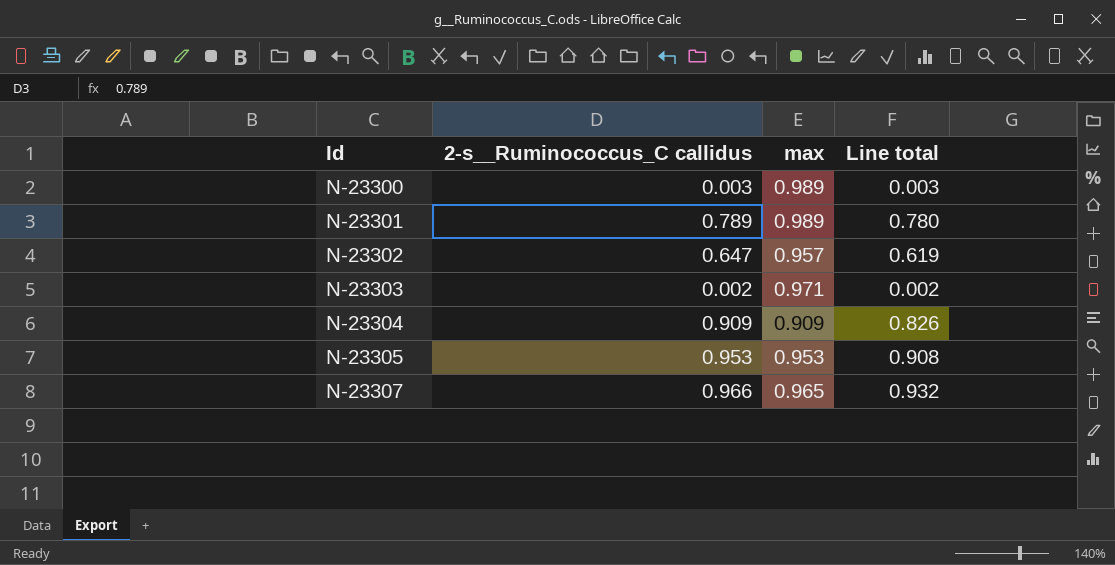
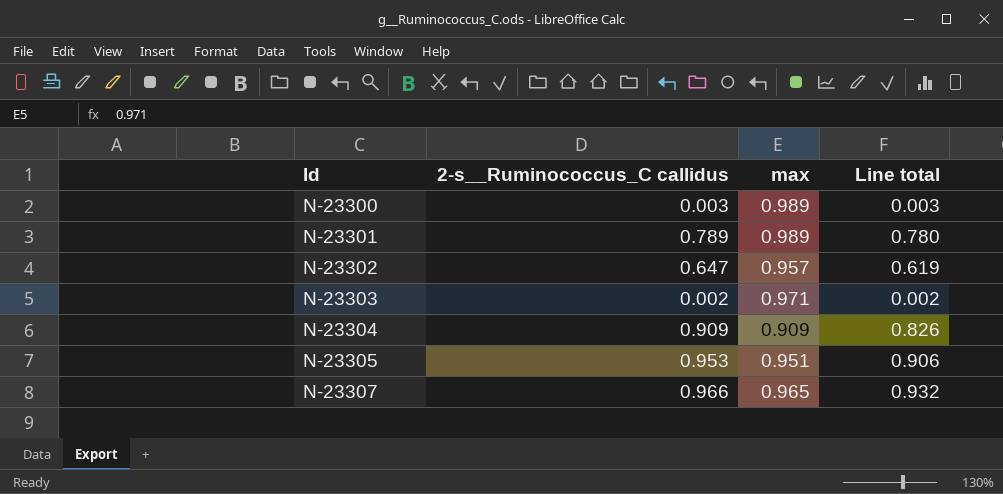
N-23305 | max: 0.953 -> 0.951
N-23305 | Line total: 0.908 -> 0.906

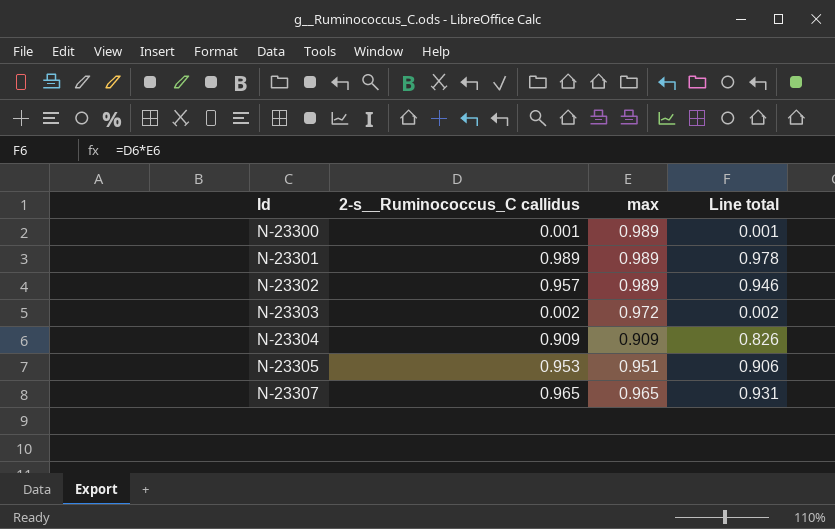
N-23300 | 2-s__Ruminococcus_C callidus: 0.003 -> 0.001
N-23300 | Line total: 0.003 -> 0.001
N-23301 | 2-s__Ruminococcus_C callidus: 0.789 -> 0.989
N-23301 | Line total: 0.780 -> 0.978
N-23302 | 2-s__Ruminococcus_C callidus: 0.647 -> 0.957
N-23302 | max: 0.957 -> 0.989
N-23302 | Line total: 0.619 -> 0.946
N-23303 | max: 0.971 -> 0.972
N-23307 | 2-s__Ruminococcus_C callidus: 0.966 -> 0.965
N-23307 | Line total: 0.932 -> 0.931

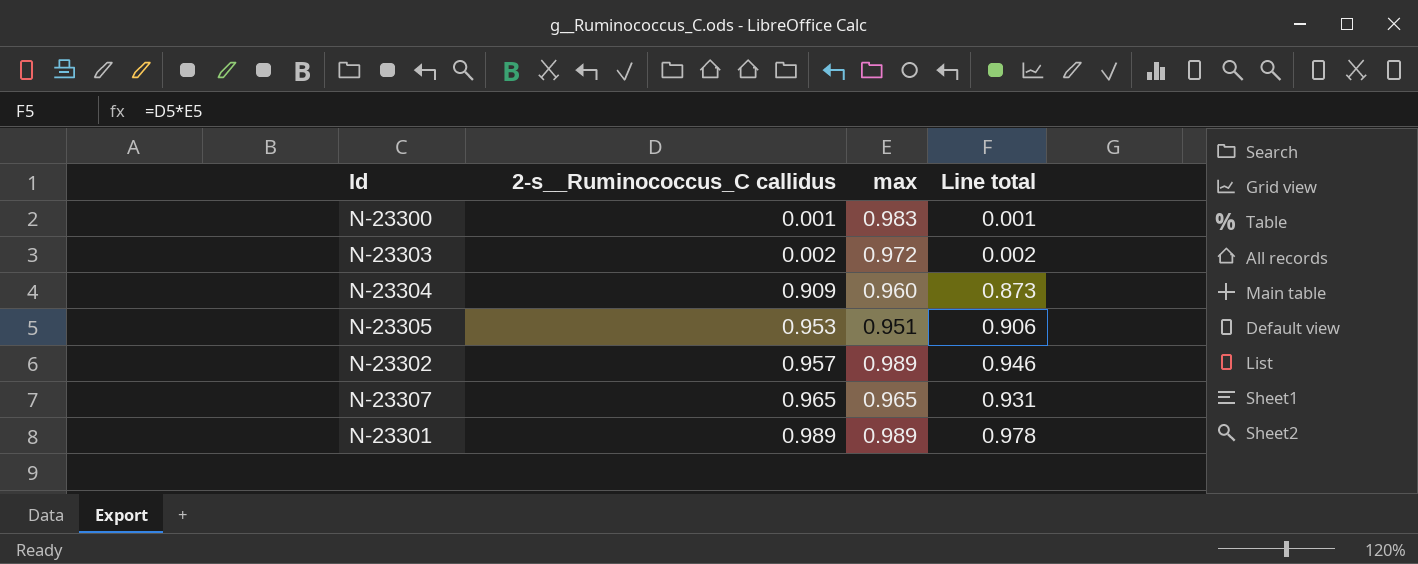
row order: Id ascending -> 2-s__Ruminococcus_C callidus ascending
N-23300 | max: 0.989 -> 0.983
N-23304 | max: 0.909 -> 0.960
N-23304 | Line total: 0.826 -> 0.873

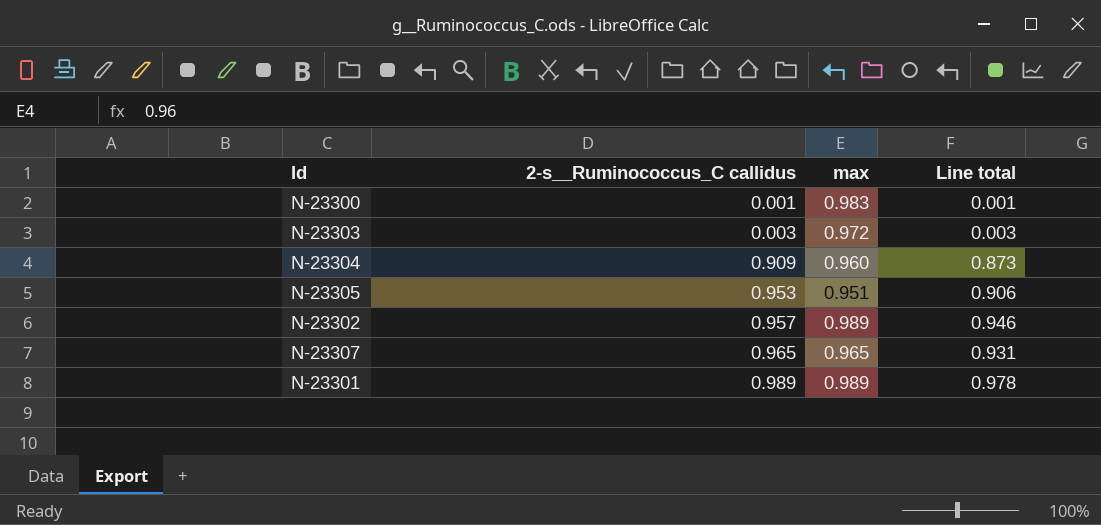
N-23303 | 2-s__Ruminococcus_C callidus: 0.002 -> 0.003
N-23303 | Line total: 0.002 -> 0.003

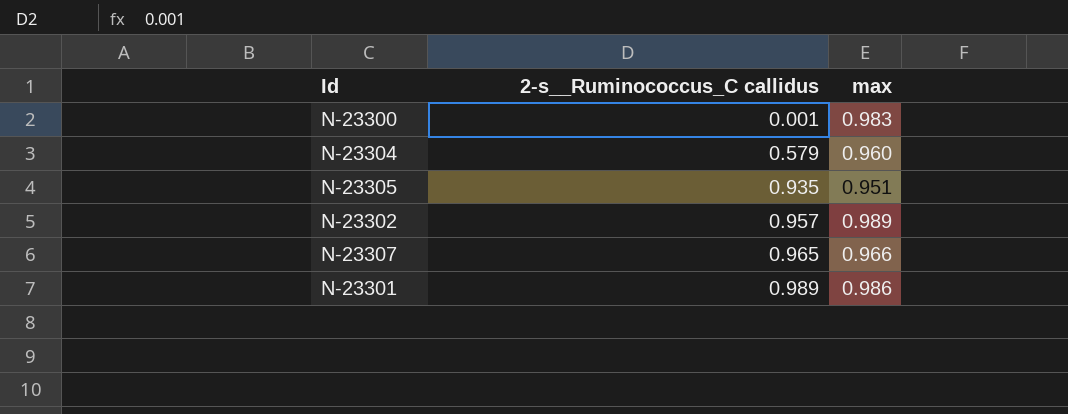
column Line total | formula: [2-s__Ruminococcus_C callidus] * [max] -> none
row N-23303: 0.003 | 0.972 | 0.003 -> none
N-23304 | 2-s__Ruminococcus_C callidus: 0.909 -> 0.579
N-23305 | 2-s__Ruminococcus_C callidus: 0.953 -> 0.935
N-23307 | max: 0.965 -> 0.966
N-23301 | max: 0.989 -> 0.986

